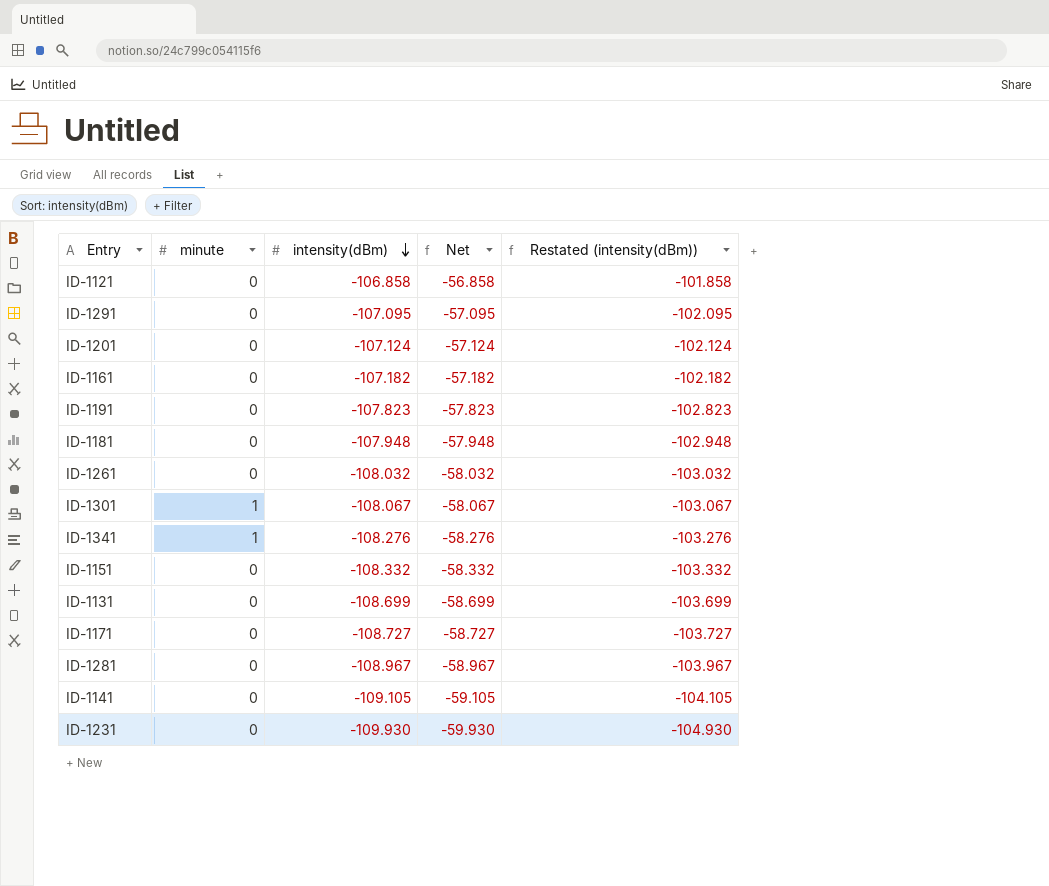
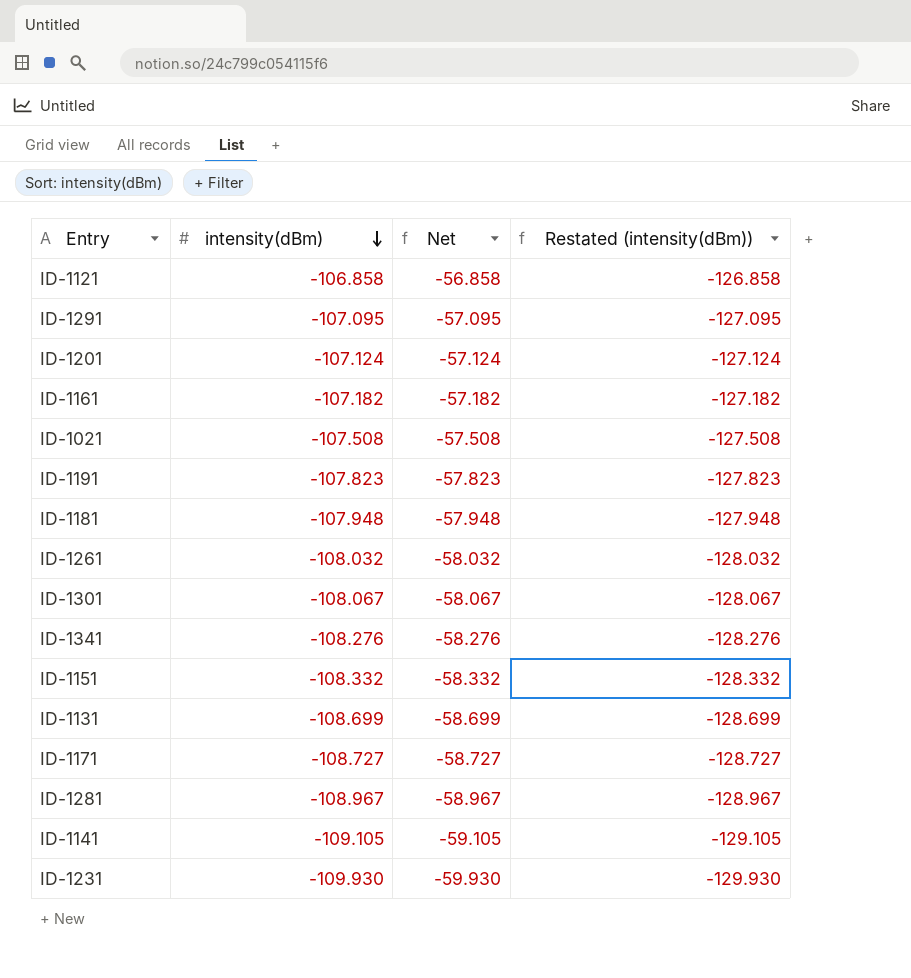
column minute | position: 2 -> none
column Restated (intensity(dBm)) | formula: [intensity(dBm)] + 5 -> [intensity(dBm)] - 20
row ID-1021: none -> -107.508 | -57.508 | -127.508

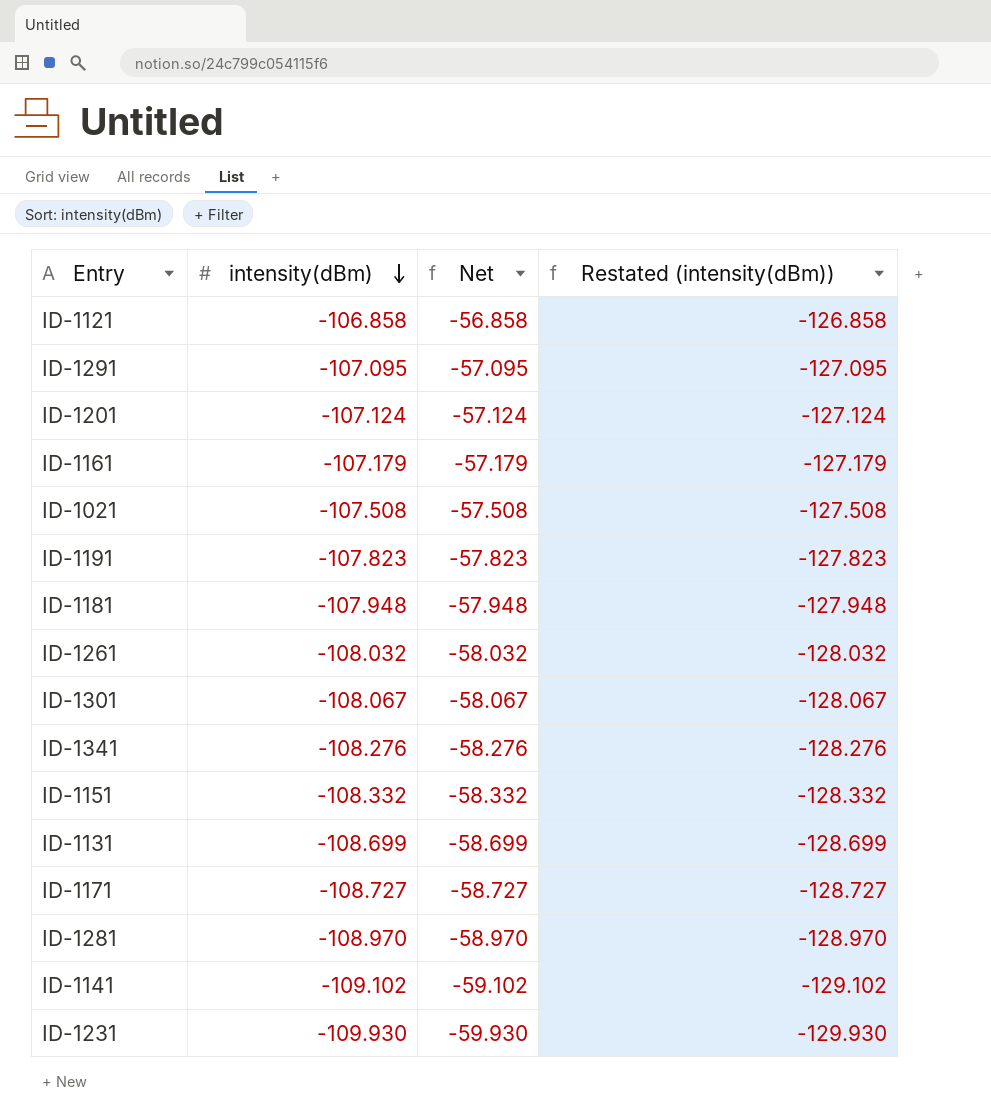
ID-1161 | intensity(dBm): -107.182 -> -107.179
ID-1161 | Net: -57.182 -> -57.179
ID-1161 | Restated (intensity(dBm)): -127.182 -> -127.179
ID-1281 | intensity(dBm): -108.967 -> -108.970
ID-1281 | Net: -58.967 -> -58.970
ID-1281 | Restated (intensity(dBm)): -128.967 -> -128.970
ID-1141 | intensity(dBm): -109.105 -> -109.102
ID-1141 | Net: -59.105 -> -59.102
ID-1141 | Restated (intensity(dBm)): -129.105 -> -129.102

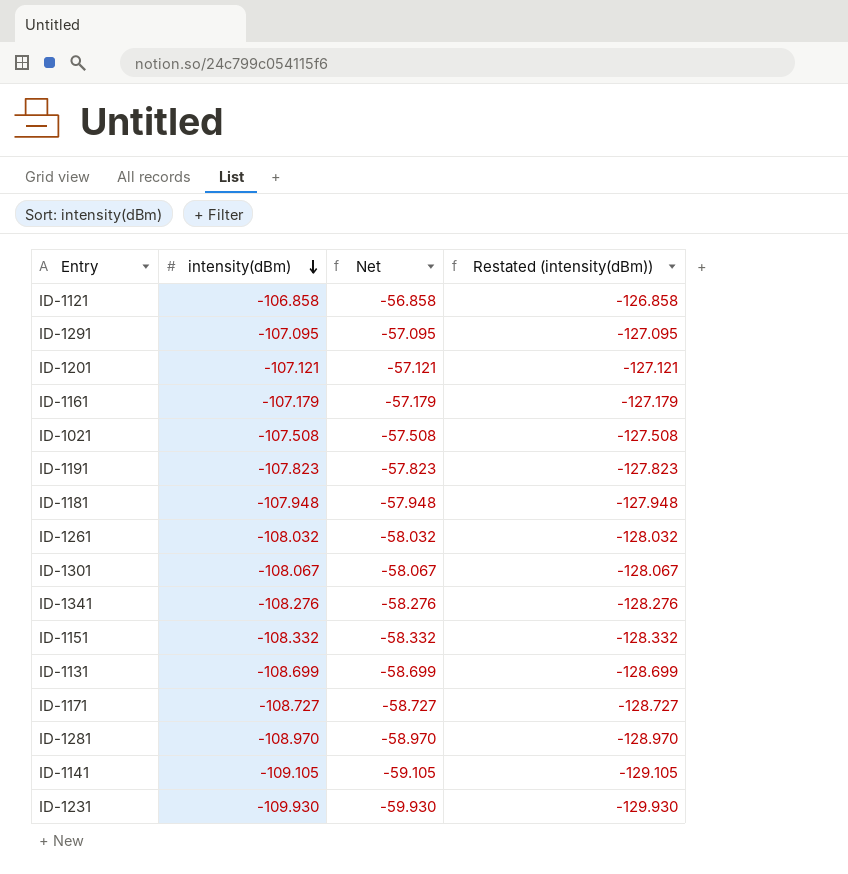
ID-1201 | intensity(dBm): -107.124 -> -107.121
ID-1201 | Net: -57.124 -> -57.121
ID-1201 | Restated (intensity(dBm)): -127.124 -> -127.121
ID-1141 | intensity(dBm): -109.102 -> -109.105
ID-1141 | Net: -59.102 -> -59.105
ID-1141 | Restated (intensity(dBm)): -129.102 -> -129.105

